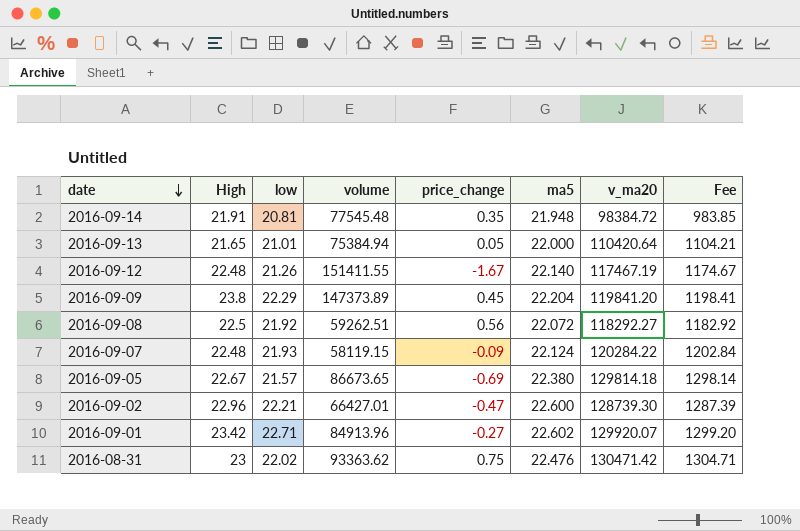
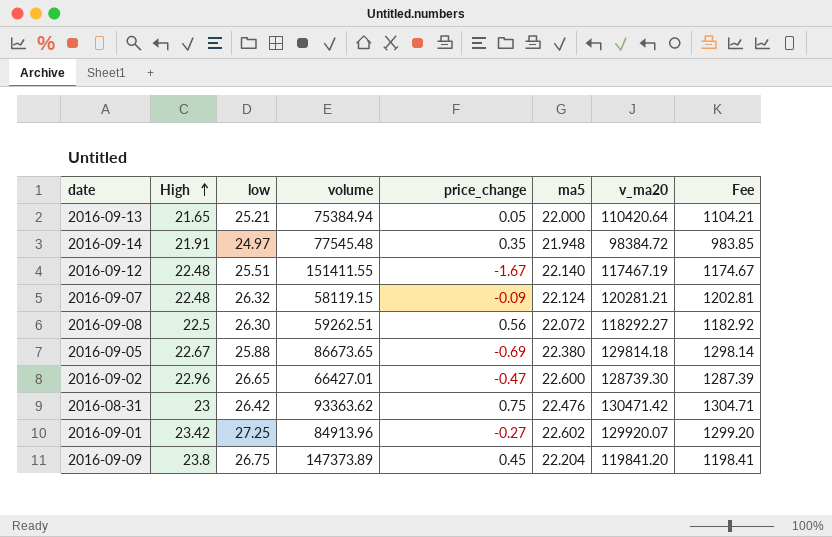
row order: date descending -> High ascending
2016-09-13 | low: 21.01 -> 25.21
2016-09-14 | low: 20.81 -> 24.97
2016-09-12 | low: 21.26 -> 25.51
2016-09-07 | low: 21.93 -> 26.32
2016-09-07 | v_ma20: 120284.22 -> 120281.21
2016-09-07 | Fee: 1202.84 -> 1202.81
2016-09-08 | low: 21.92 -> 26.30
2016-09-05 | low: 21.57 -> 25.88
2016-09-02 | low: 22.21 -> 26.65
2016-08-31 | low: 22.02 -> 26.42
2016-09-01 | low: 22.71 -> 27.25
2016-09-09 | low: 22.29 -> 26.75

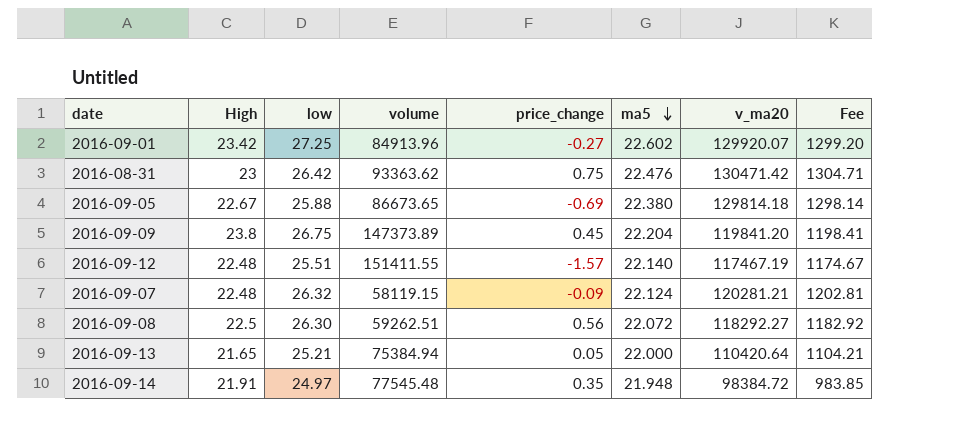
row order: High ascending -> ma5 descending
row 2016-09-02: 22.96 | 26.65 | 66427.01 | -0.47 | 22.600 | 128739.30 | 1287.39 -> none
2016-09-12 | price_change: -1.67 -> -1.57

